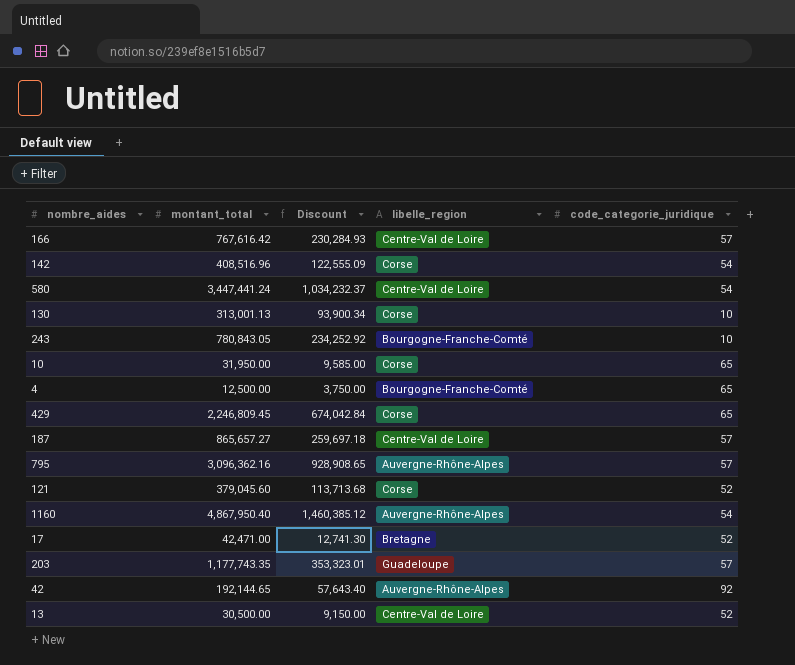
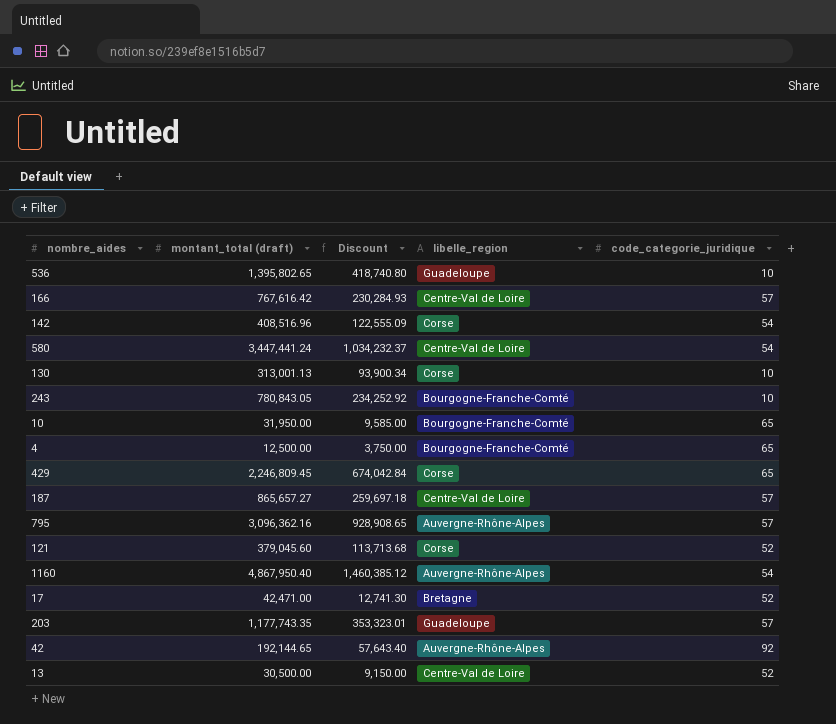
column name: montant_total -> montant_total (draft)
row 536: none -> 1,395,802.65 | 418,740.80 | Guadeloupe | 10
10 | libelle_region: Corse -> Bourgogne-Franche-Comté

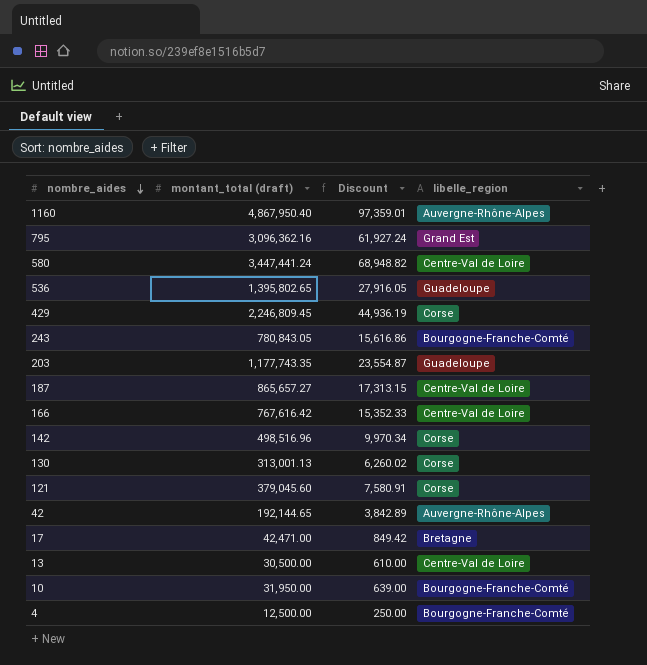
row order: none -> nombre_aides descending
column code_categorie_juridique | position: 5 -> none
column Discount | formula: [montant_total (draft)] * 0.3 -> [montant_total (draft)] * 0.02
795 | libelle_region: Auvergne-Rhône-Alpes -> Grand Est
142 | montant_total (draft): 408,516.96 -> 498,516.96

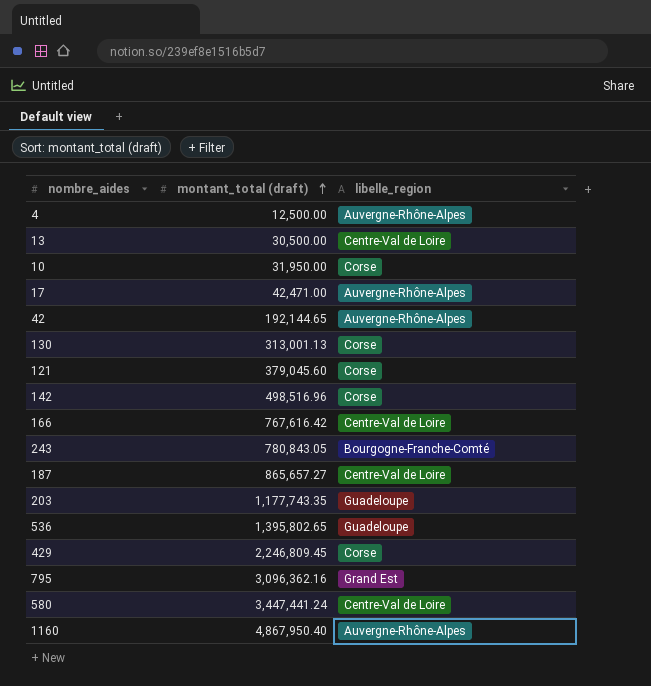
row order: nombre_aides descending -> montant_total (draft) ascending
column Discount | formula: [montant_total (draft)] * 0.02 -> none
4 | libelle_region: Bourgogne-Franche-Comté -> Auvergne-Rhône-Alpes
10 | libelle_region: Bourgogne-Franche-Comté -> Corse
17 | libelle_region: Bretagne -> Auvergne-Rhône-Alpes

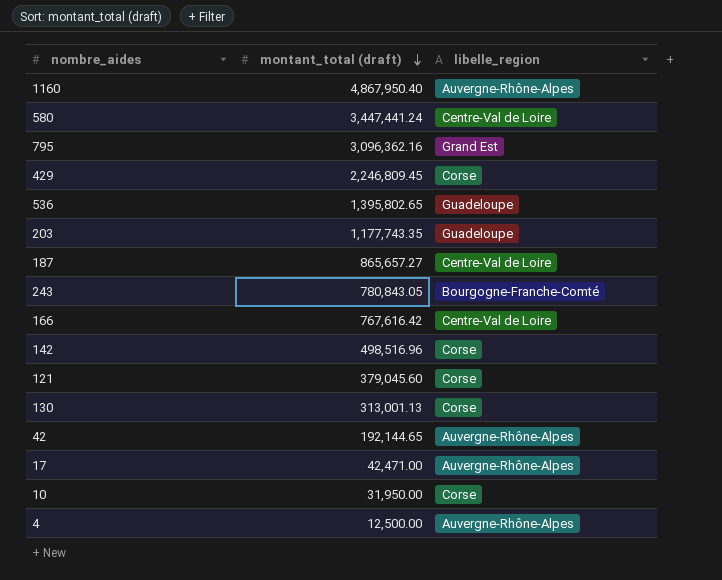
row order: montant_total (draft) ascending -> montant_total (draft) descending
row 13: 30,500.00 | Centre-Val de Loire -> none

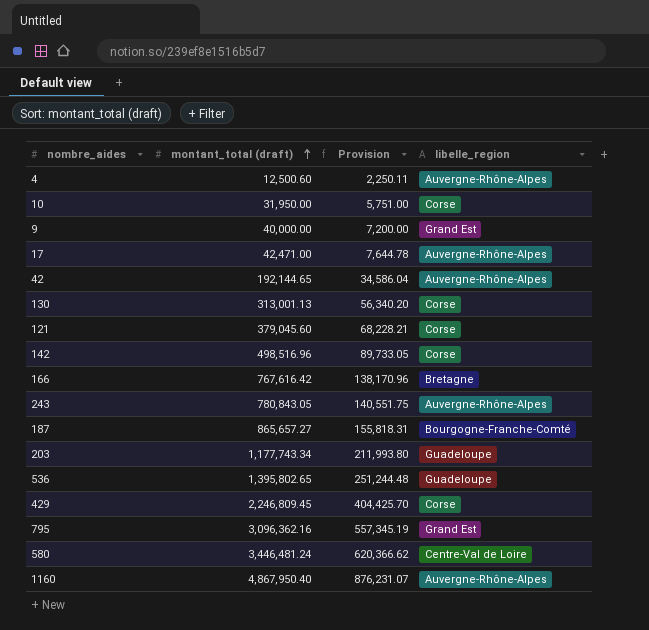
row order: montant_total (draft) descending -> montant_total (draft) ascending
column Provision | formula: none -> [montant_total (draft)] * 0.18
4 | montant_total (draft): 12,500.00 -> 12,500.60
row 9: none -> 40,000.00 | 7,200.00 | Grand Est
166 | libelle_region: Centre-Val de Loire -> Bretagne
243 | libelle_region: Bourgogne-Franche-Comté -> Auvergne-Rhône-Alpes
187 | libelle_region: Centre-Val de Loire -> Bourgogne-Franche-Comté
203 | montant_total (draft): 1,177,743.35 -> 1,177,743.34
580 | montant_total (draft): 3,447,441.24 -> 3,446,481.24

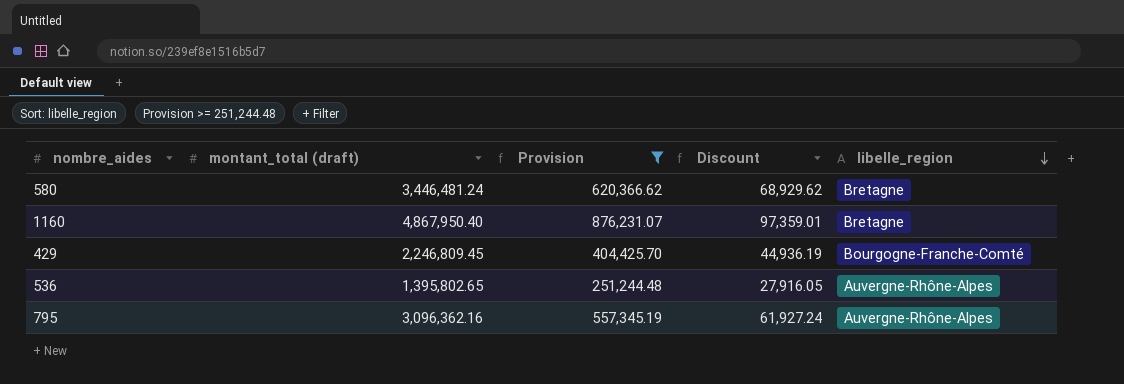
filter: none -> Provision >= 251,244.48
row order: montant_total (draft) ascending -> libelle_region descending
column Discount | formula: none -> [montant_total (draft)] * 0.02
580 | libelle_region: Centre-Val de Loire -> Bretagne
1160 | libelle_region: Auvergne-Rhône-Alpes -> Bretagne
429 | libelle_region: Corse -> Bourgogne-Franche-Comté
536 | libelle_region: Guadeloupe -> Auvergne-Rhône-Alpes
795 | libelle_region: Grand Est -> Auvergne-Rhône-Alpes

